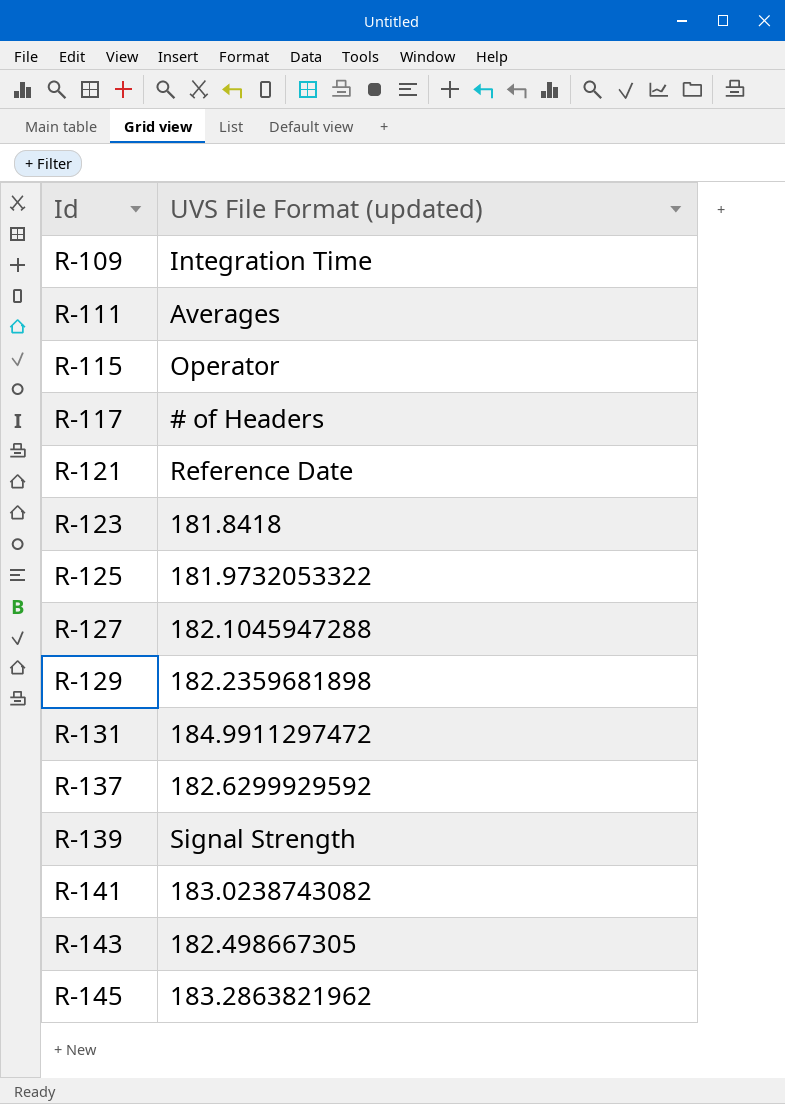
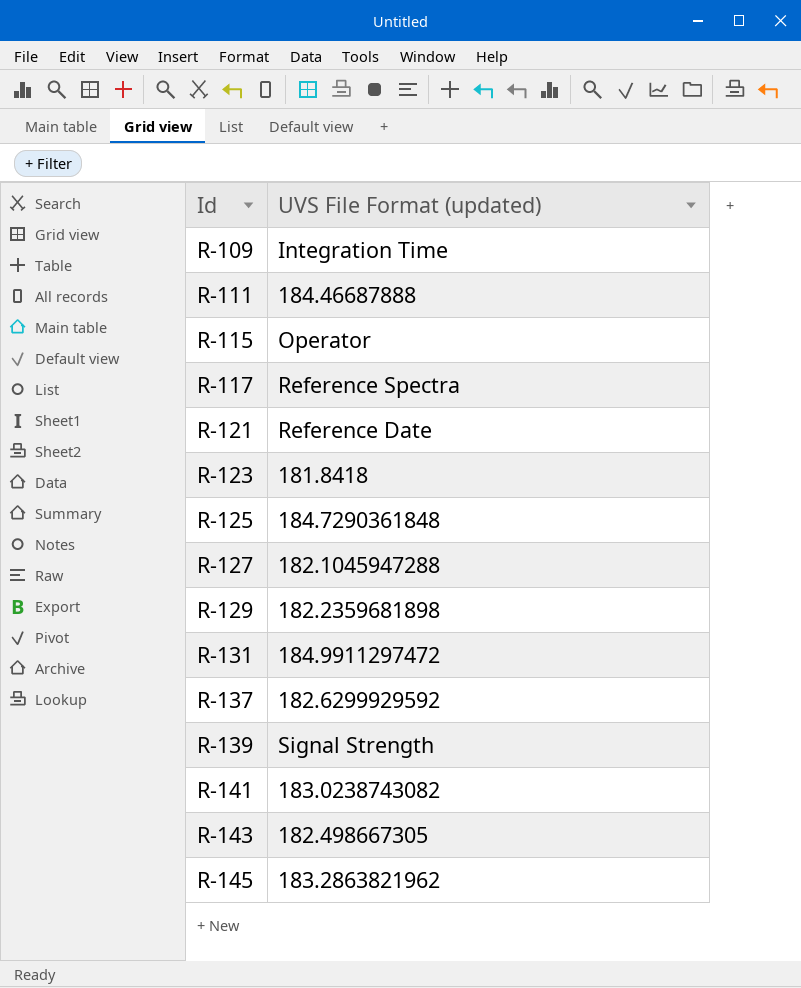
R-111 | UVS File Format (updated): Averages -> 184.46687888
R-117 | UVS File Format (updated): # of Headers -> Reference Spectra
R-125 | UVS File Format (updated): 181.9732053322 -> 184.7290361848

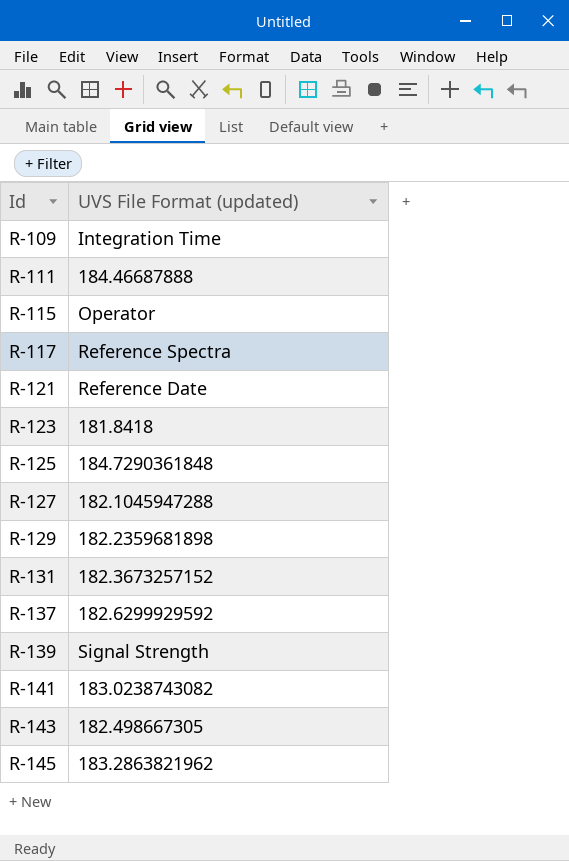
R-131 | UVS File Format (updated): 184.9911297472 -> 182.3673257152

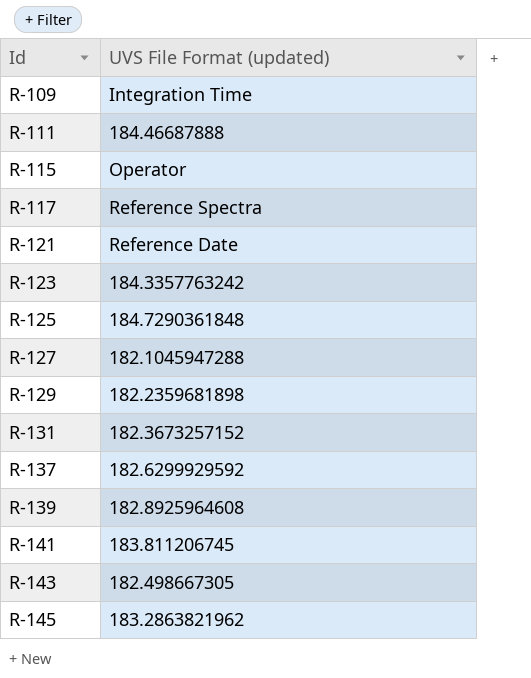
R-123 | UVS File Format (updated): 181.8418 -> 184.3357763242
R-139 | UVS File Format (updated): Signal Strength -> 182.8925964608
R-141 | UVS File Format (updated): 183.0238743082 -> 183.811206745

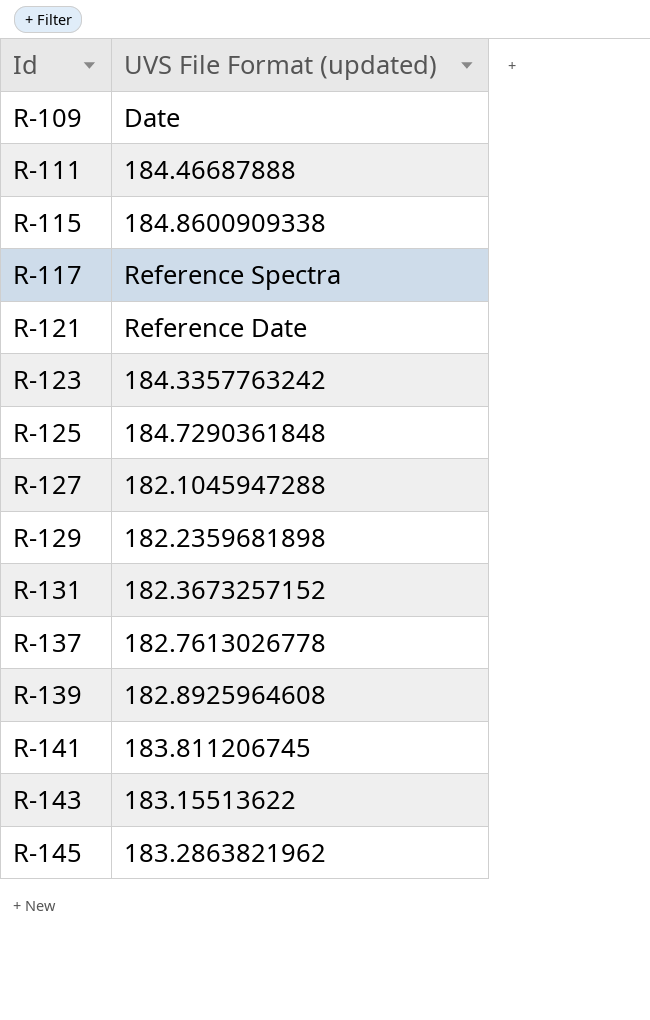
R-109 | UVS File Format (updated): Integration Time -> Date
R-115 | UVS File Format (updated): Operator -> 184.8600909338
R-137 | UVS File Format (updated): 182.6299929592 -> 182.7613026778
R-143 | UVS File Format (updated): 182.498667305 -> 183.15513622

